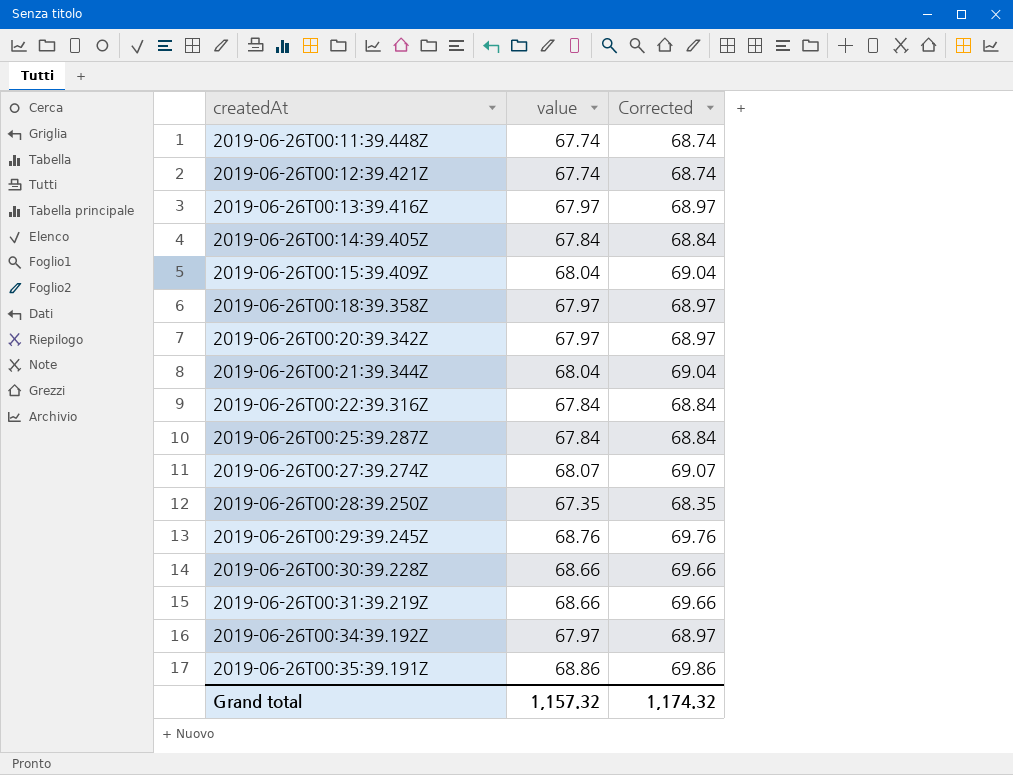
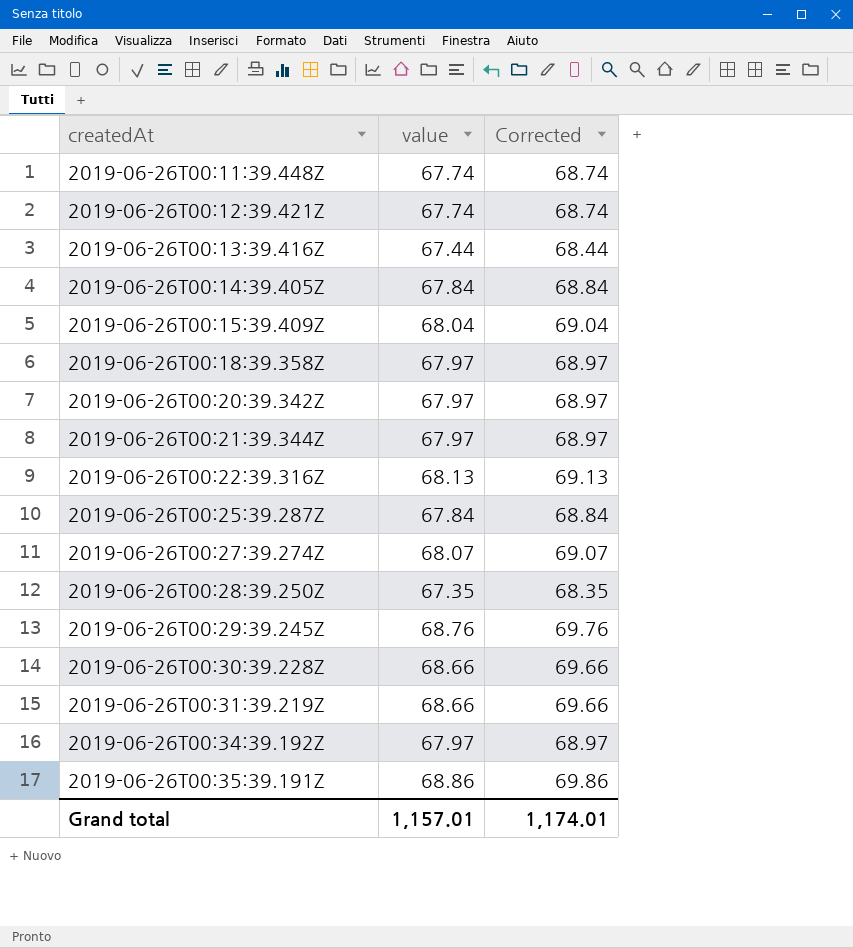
2019-06-26T00:13:39.416Z | value: 67.97 -> 67.44
2019-06-26T00:13:39.416Z | Corrected: 68.97 -> 68.44
2019-06-26T00:21:39.344Z | value: 68.04 -> 67.97
2019-06-26T00:21:39.344Z | Corrected: 69.04 -> 68.97
2019-06-26T00:22:39.316Z | value: 67.84 -> 68.13
2019-06-26T00:22:39.316Z | Corrected: 68.84 -> 69.13
Grand total | value: 1,157.32 -> 1,157.01
Grand total | Corrected: 1,174.32 -> 1,174.01

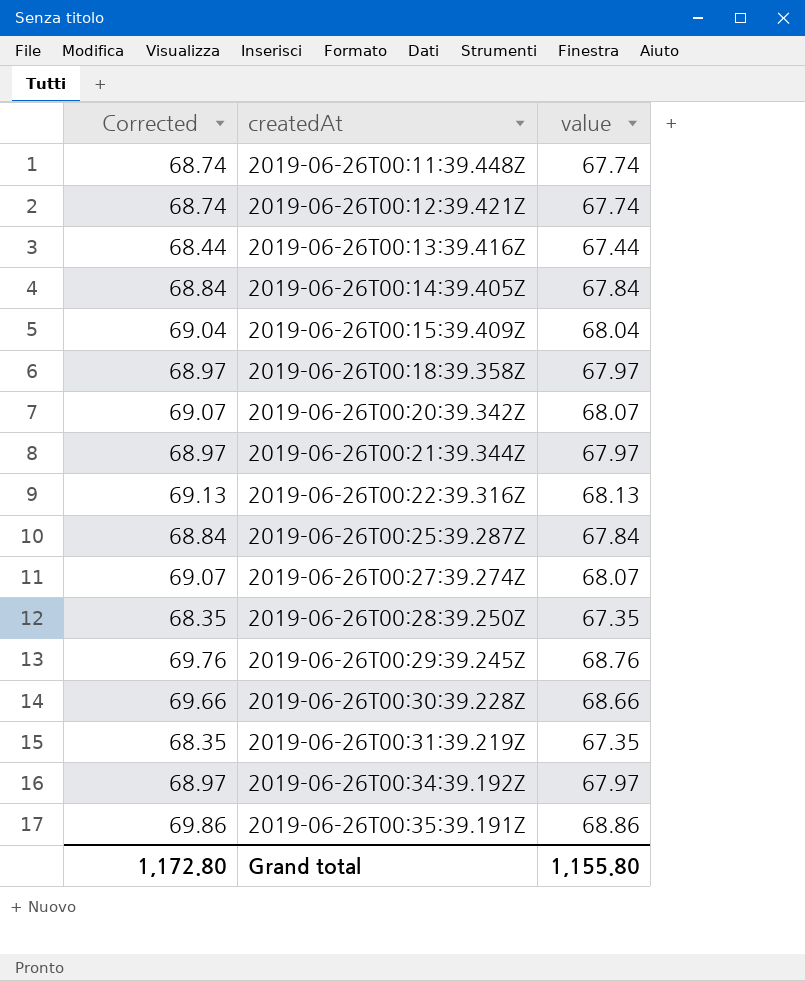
column Corrected | position: 3 -> 1
2019-06-26T00:20:39.342Z | Corrected: 68.97 -> 69.07
2019-06-26T00:20:39.342Z | value: 67.97 -> 68.07
2019-06-26T00:31:39.219Z | Corrected: 69.66 -> 68.35
2019-06-26T00:31:39.219Z | value: 68.66 -> 67.35
Grand total | Corrected: 1,174.01 -> 1,172.80
Grand total | value: 1,157.01 -> 1,155.80

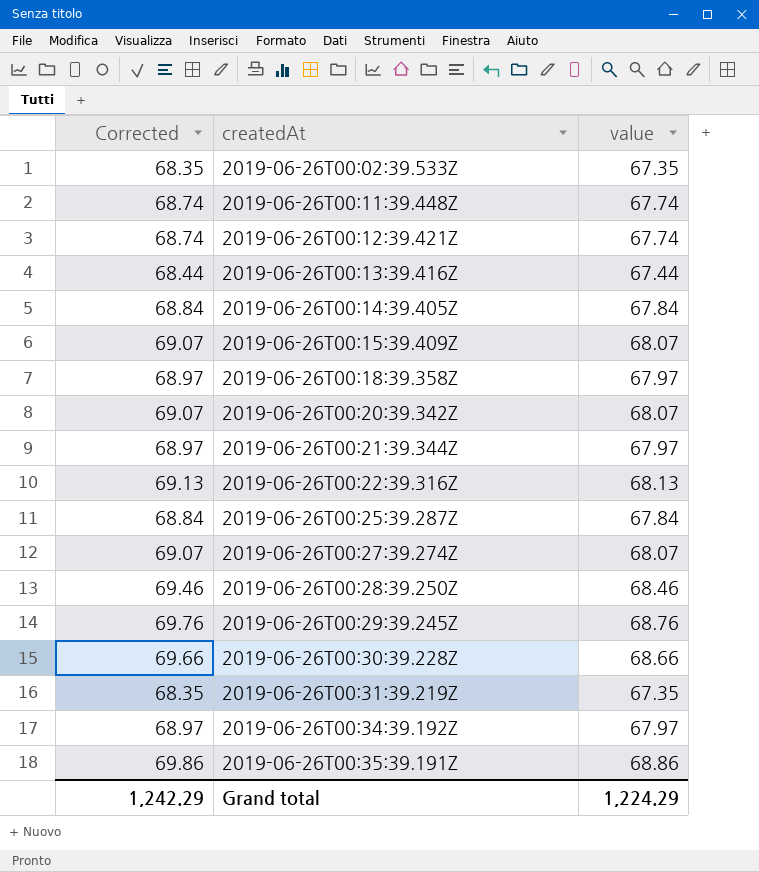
row 2019-06-26T00:02:39.533Z: none -> 68.35 | 67.35
2019-06-26T00:15:39.409Z | Corrected: 69.04 -> 69.07
2019-06-26T00:15:39.409Z | value: 68.04 -> 68.07
2019-06-26T00:28:39.250Z | Corrected: 68.35 -> 69.46
2019-06-26T00:28:39.250Z | value: 67.35 -> 68.46
Grand total | Corrected: 1,172.80 -> 1,242.29
Grand total | value: 1,155.80 -> 1,224.29

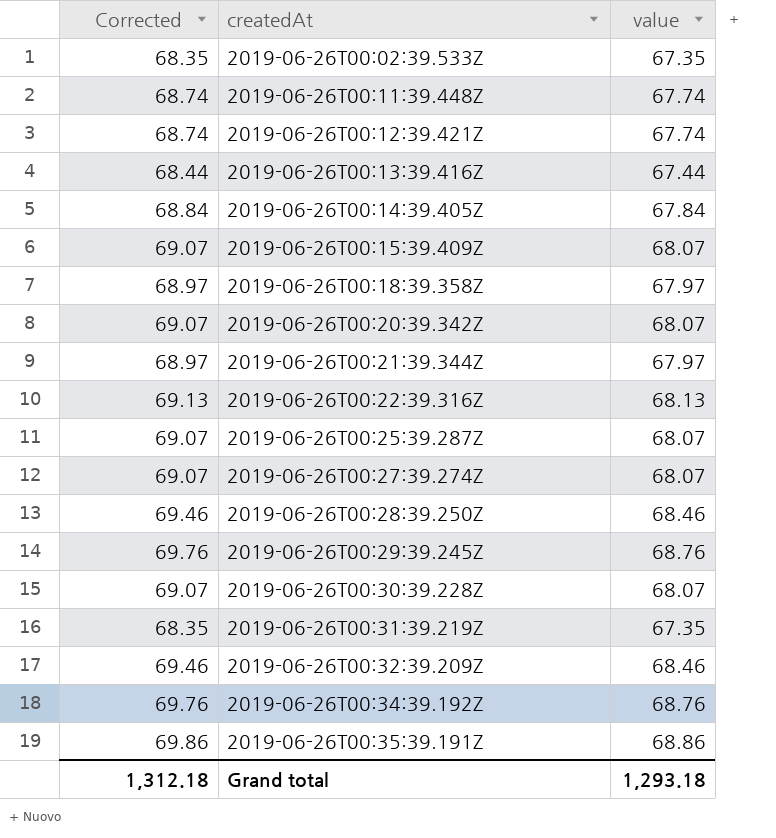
2019-06-26T00:25:39.287Z | Corrected: 68.84 -> 69.07
2019-06-26T00:25:39.287Z | value: 67.84 -> 68.07
2019-06-26T00:30:39.228Z | Corrected: 69.66 -> 69.07
2019-06-26T00:30:39.228Z | value: 68.66 -> 68.07
row 2019-06-26T00:32:39.209Z: none -> 69.46 | 68.46
2019-06-26T00:34:39.192Z | Corrected: 68.97 -> 69.76
2019-06-26T00:34:39.192Z | value: 67.97 -> 68.76
Grand total | Corrected: 1,242.29 -> 1,312.18
Grand total | value: 1,224.29 -> 1,293.18

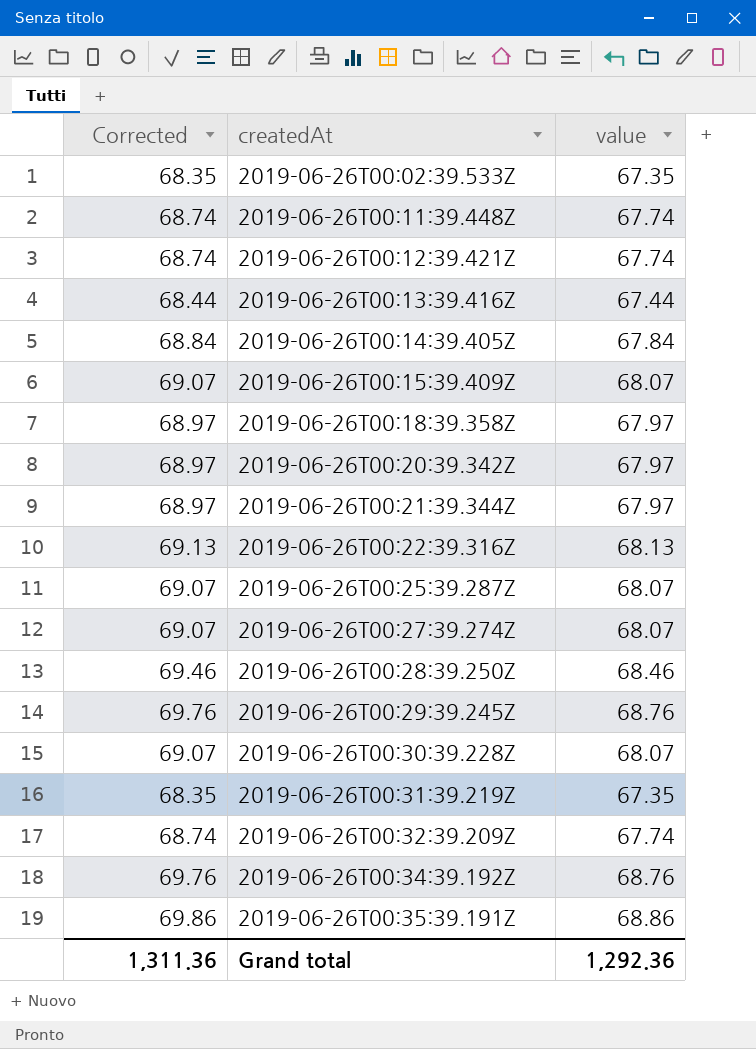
2019-06-26T00:20:39.342Z | Corrected: 69.07 -> 68.97
2019-06-26T00:20:39.342Z | value: 68.07 -> 67.97
2019-06-26T00:32:39.209Z | Corrected: 69.46 -> 68.74
2019-06-26T00:32:39.209Z | value: 68.46 -> 67.74
Grand total | Corrected: 1,312.18 -> 1,311.36
Grand total | value: 1,293.18 -> 1,292.36

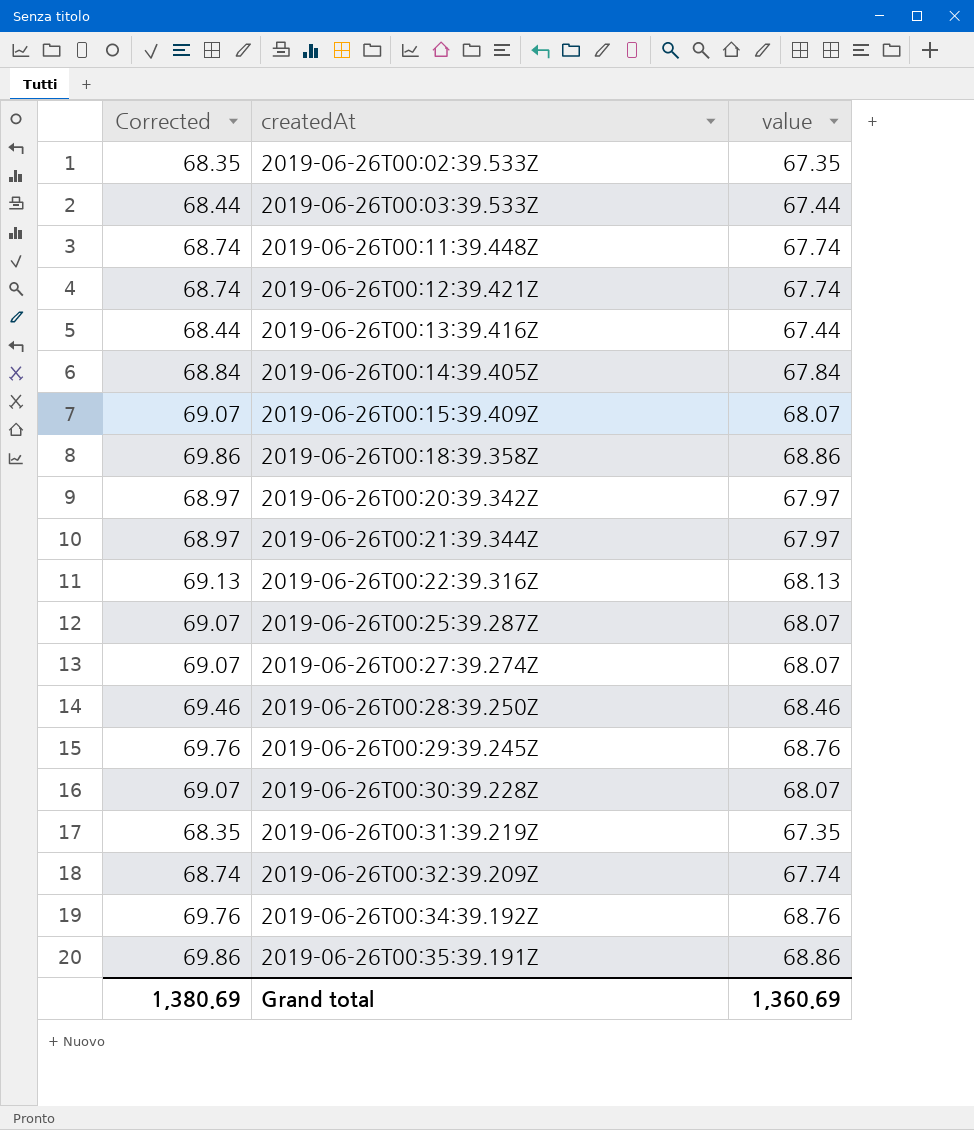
row 2019-06-26T00:03:39.533Z: none -> 68.44 | 67.44
2019-06-26T00:18:39.358Z | Corrected: 68.97 -> 69.86
2019-06-26T00:18:39.358Z | value: 67.97 -> 68.86
Grand total | Corrected: 1,311.36 -> 1,380.69
Grand total | value: 1,292.36 -> 1,360.69

